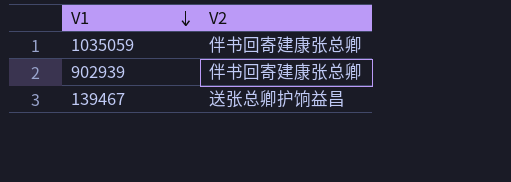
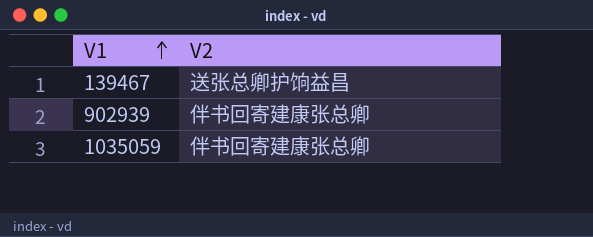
row order: V1 descending -> V1 ascending

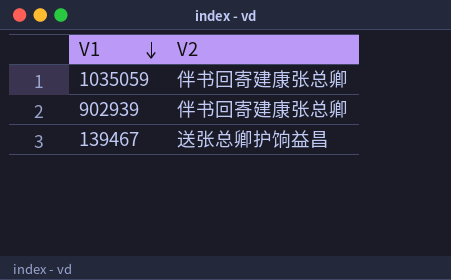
row order: V1 ascending -> V1 descending

